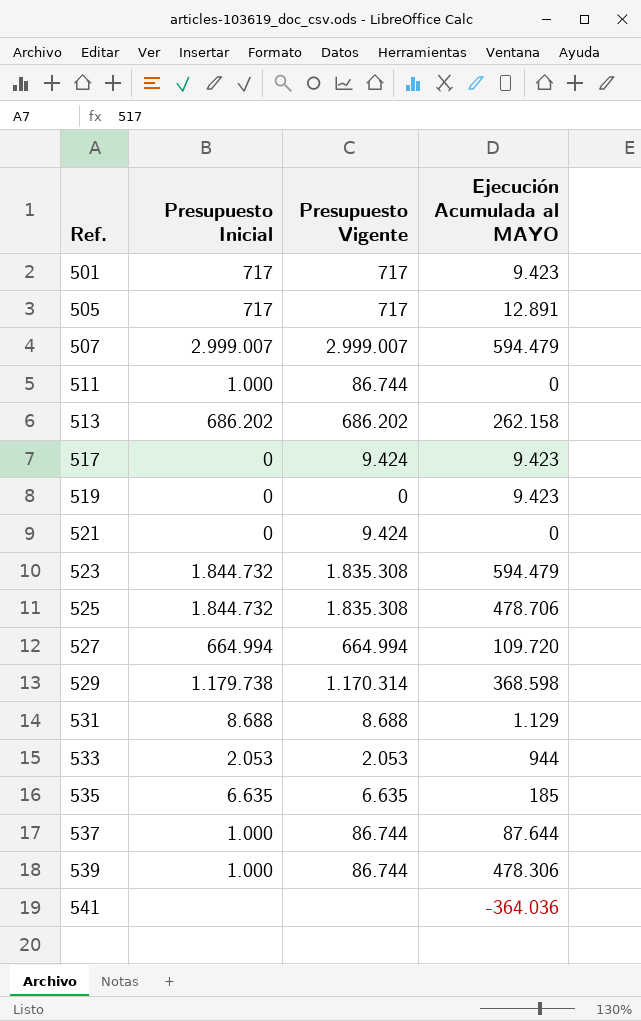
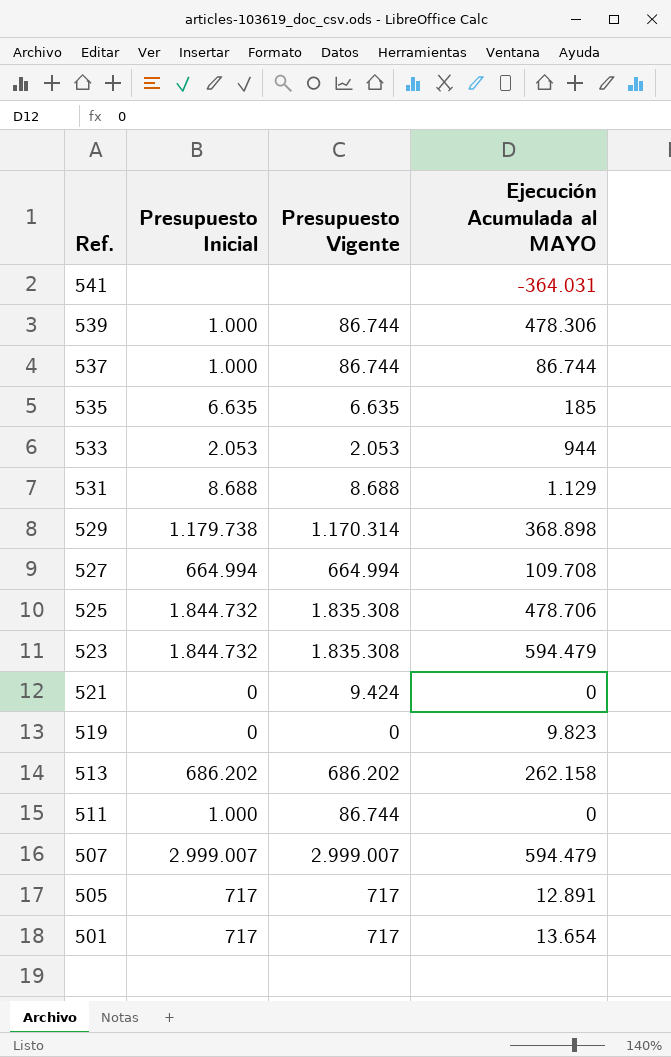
row order: Ref. ascending -> Ref. descending
row 517: 0 | 9.424 | 9.423 -> none
541 | Ejecución Acumulada al MAYO: -364.036 -> -364.031
537 | Ejecución Acumulada al MAYO: 87.644 -> 86.744
529 | Ejecución Acumulada al MAYO: 368.598 -> 368.898
527 | Ejecución Acumulada al MAYO: 109.720 -> 109.708
519 | Ejecución Acumulada al MAYO: 9.423 -> 9.823
501 | Ejecución Acumulada al MAYO: 9.423 -> 13.654

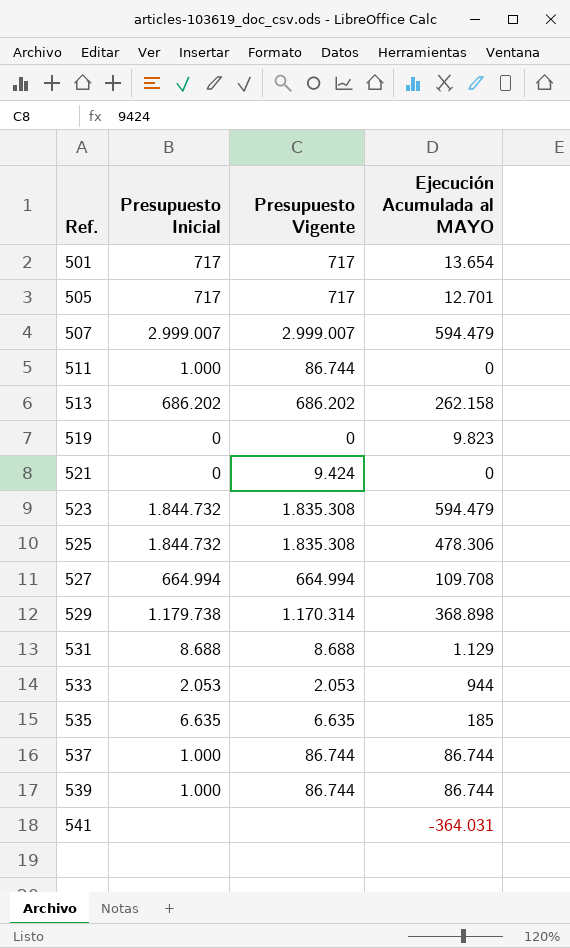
row order: Ref. descending -> Ref. ascending
505 | Ejecución Acumulada al MAYO: 12.891 -> 12.701
525 | Ejecución Acumulada al MAYO: 478.706 -> 478.306
539 | Ejecución Acumulada al MAYO: 478.306 -> 86.744

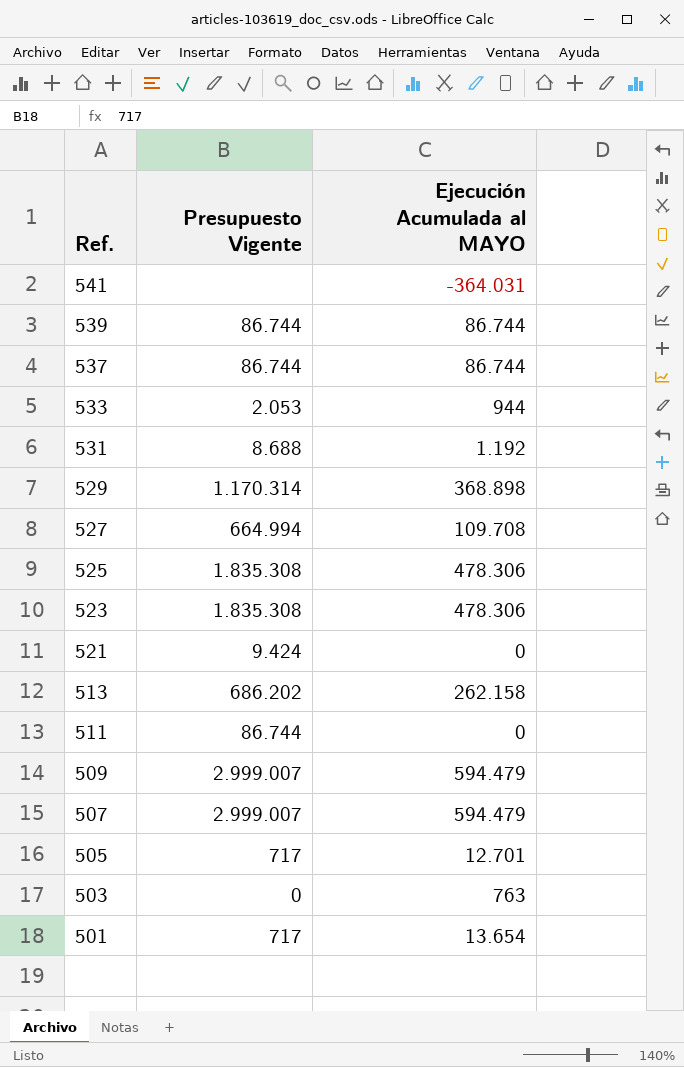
row order: Ref. ascending -> Ref. descending
column Presupuesto Inicial | position: 2 -> none
row 519: 0 | 0 | 9.823 -> none
row 535: 6.635 | 6.635 | 185 -> none
531 | Ejecución Acumulada al MAYO: 1.129 -> 1.192
523 | Ejecución Acumulada al MAYO: 594.479 -> 478.306
row 509: none -> 2.999.007 | 594.479
row 503: none -> 0 | 763

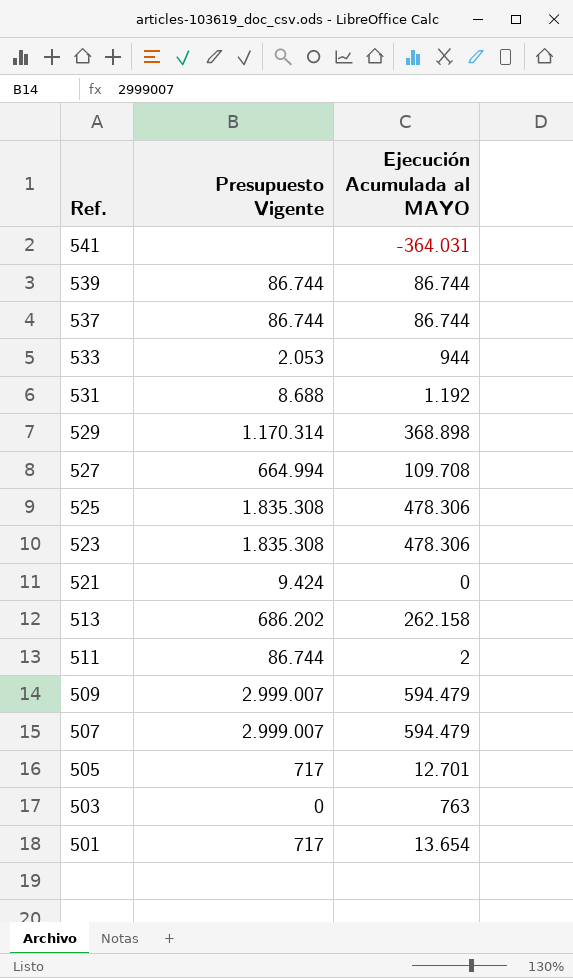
511 | Ejecución Acumulada al MAYO: 0 -> 2

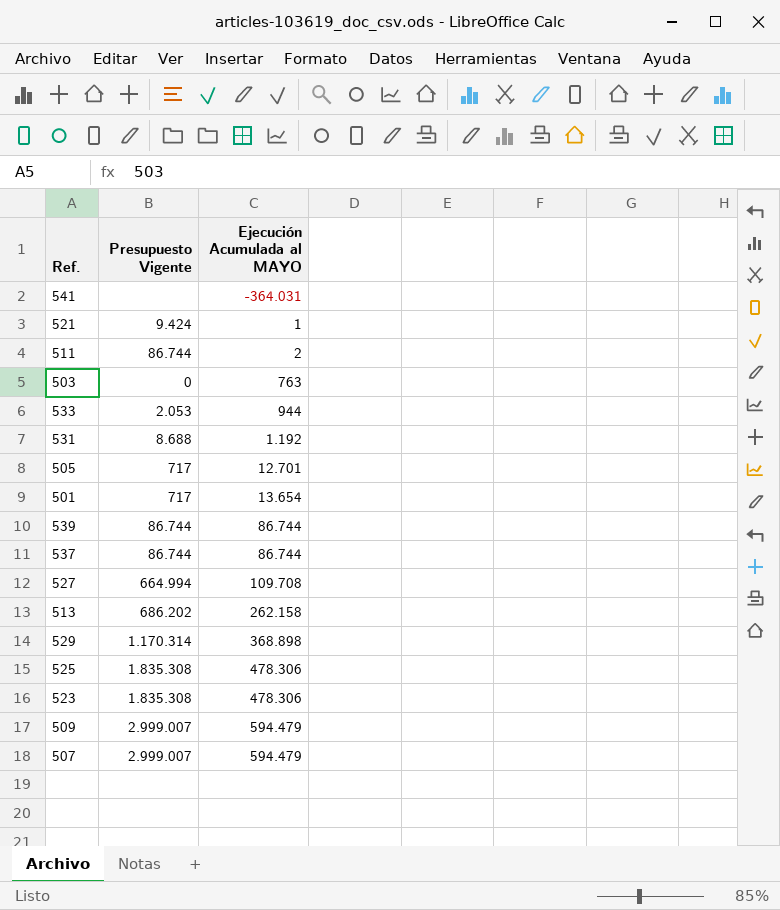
row order: Ref. descending -> Ejecución Acumulada al MAYO ascending
521 | Ejecución Acumulada al MAYO: 0 -> 1

